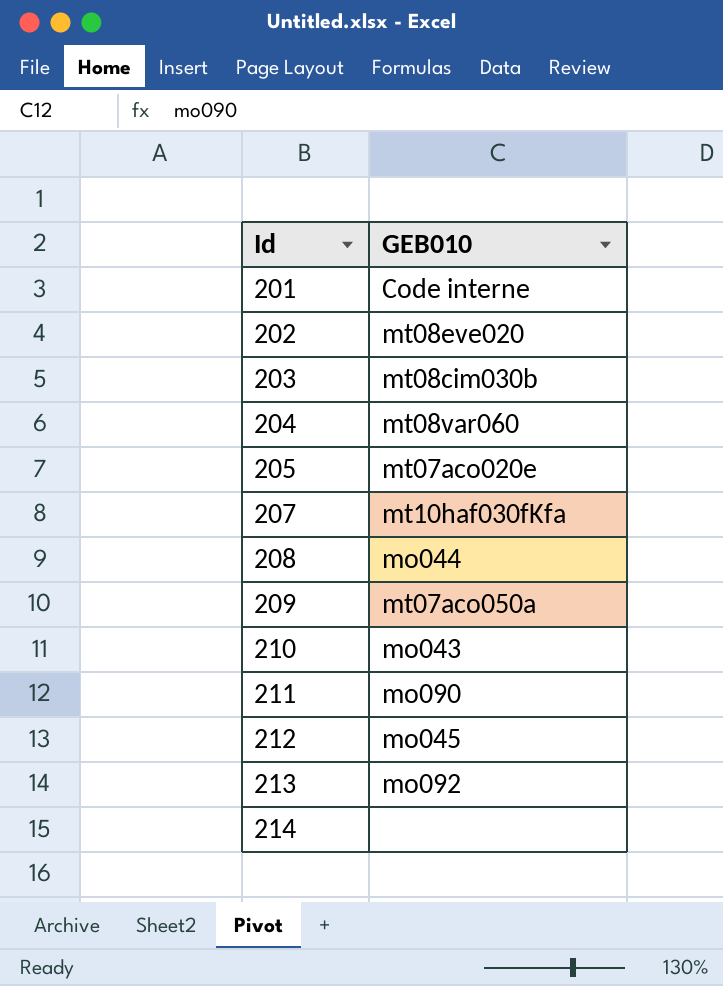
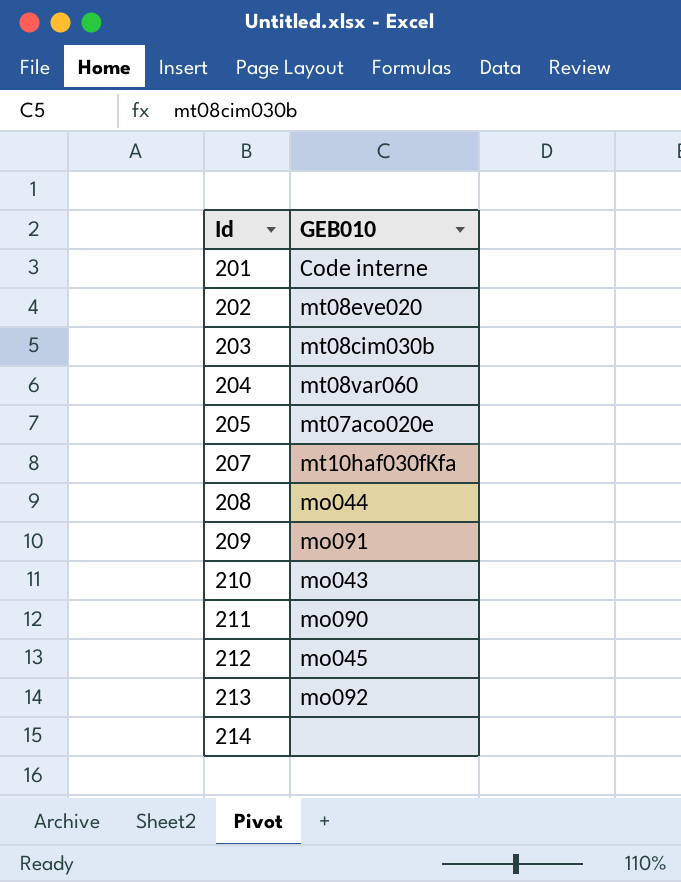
209 | GEB010: mt07aco050a -> mo091

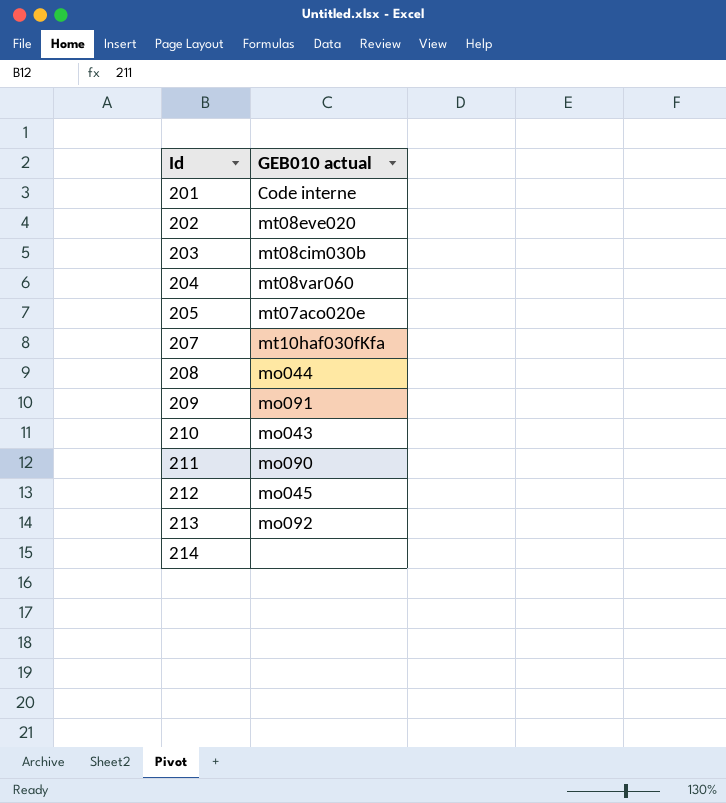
column name: GEB010 -> GEB010 actual

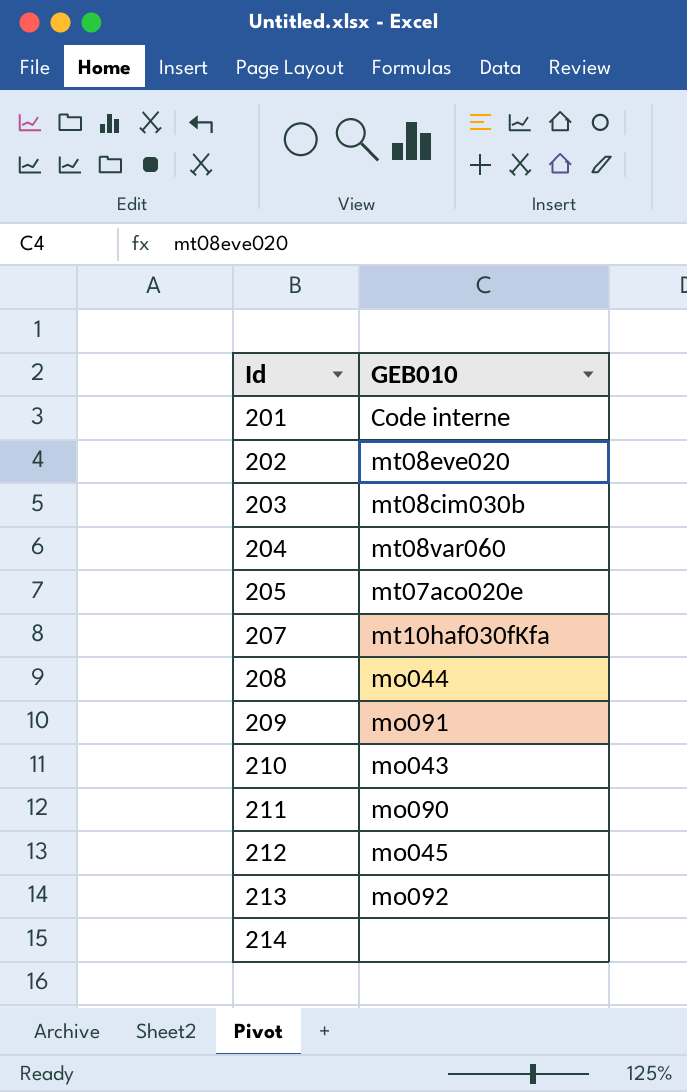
column name: GEB010 actual -> GEB010

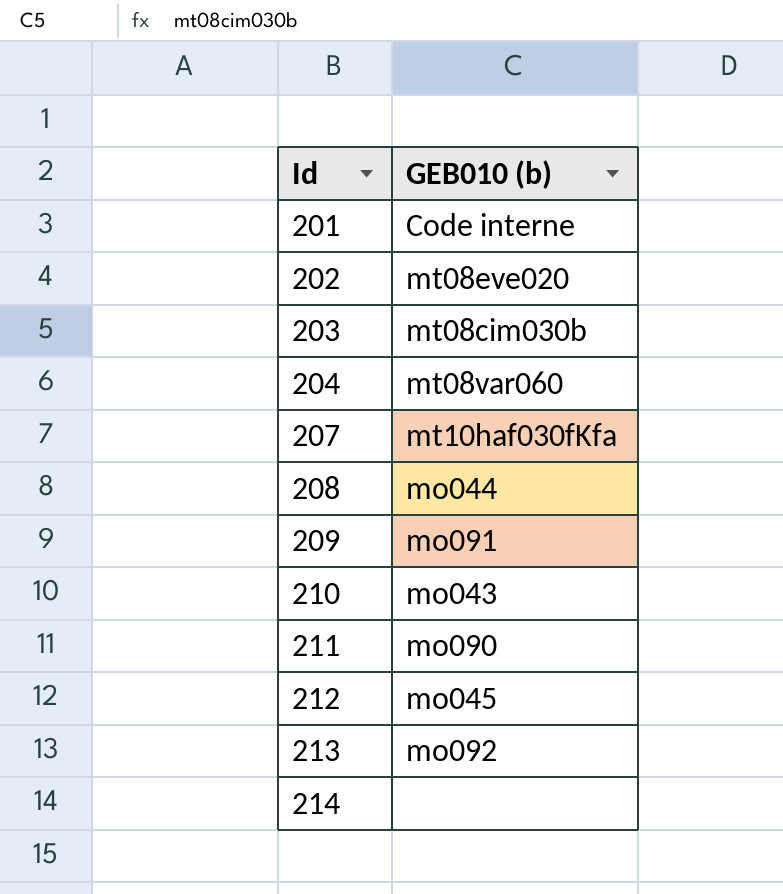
column name: GEB010 -> GEB010 (b)
row 205: mt07aco020e -> none

